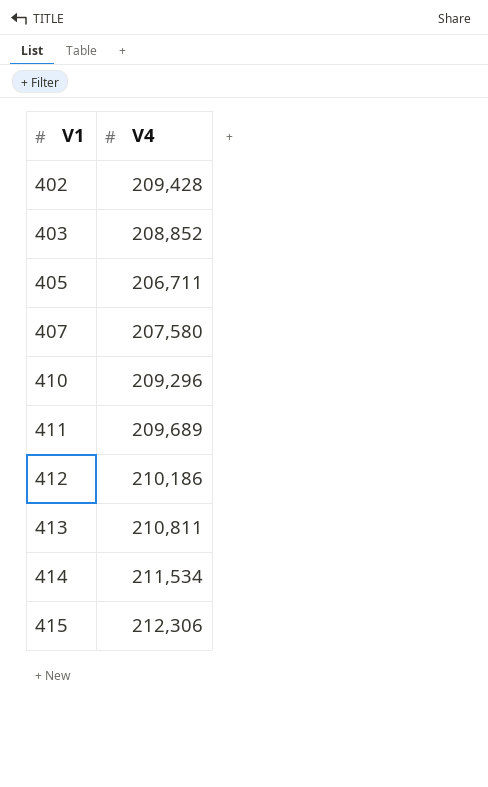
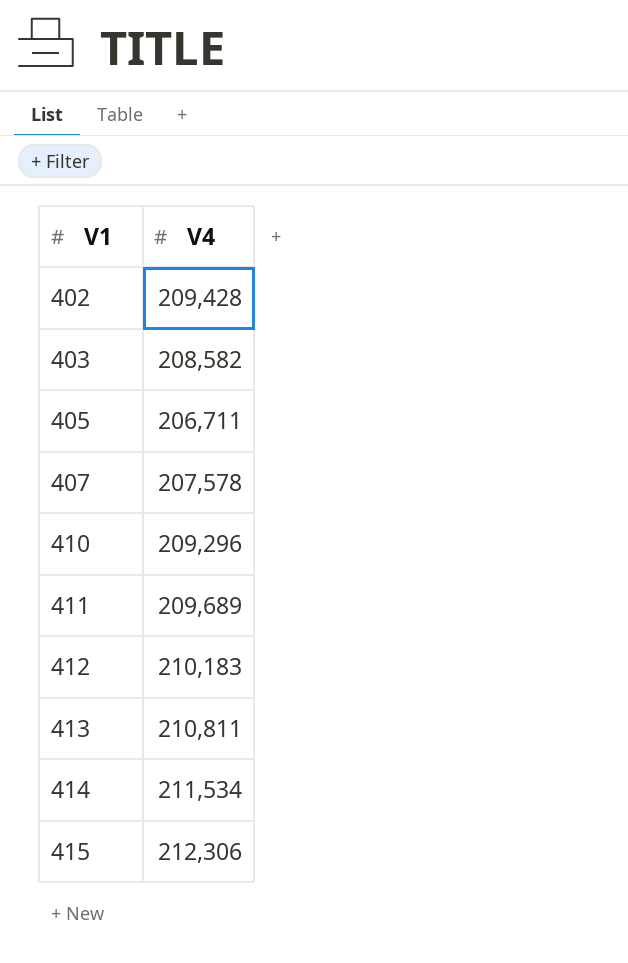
403 | V4: 208,852 -> 208,582
407 | V4: 207,580 -> 207,578
412 | V4: 210,186 -> 210,183

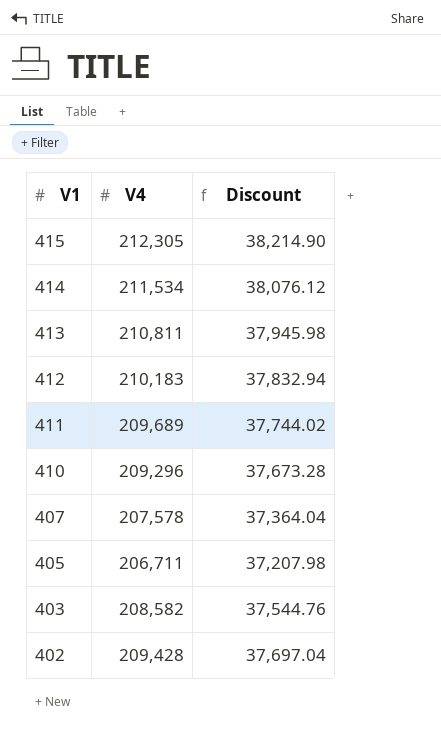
row order: V1 ascending -> V1 descending
column Discount | formula: none -> [V4] * 0.18
415 | V4: 212,306 -> 212,305

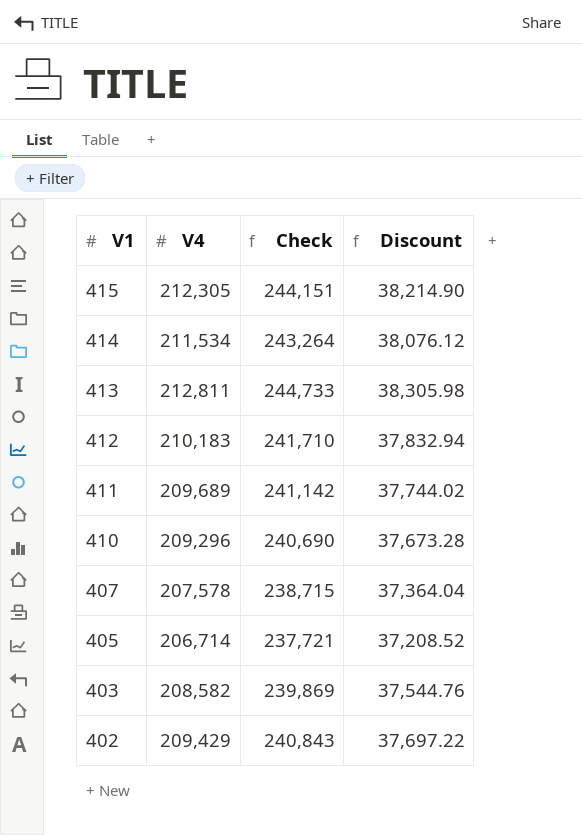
column Check | formula: none -> [V4] * 1.15
413 | V4: 210,811 -> 212,811
413 | Discount: 37,945.98 -> 38,305.98
405 | V4: 206,711 -> 206,714
405 | Discount: 37,207.98 -> 37,208.52
402 | V4: 209,428 -> 209,429
402 | Discount: 37,697.04 -> 37,697.22

